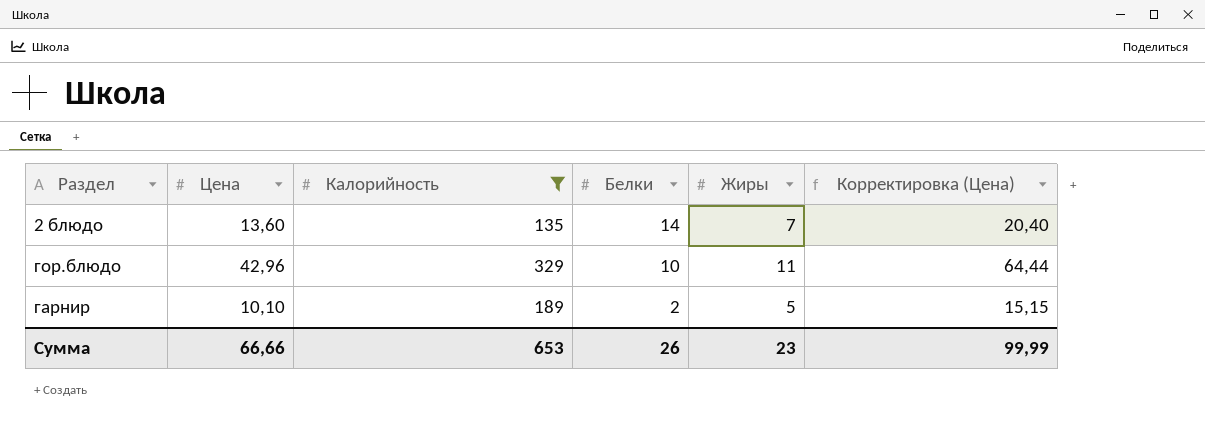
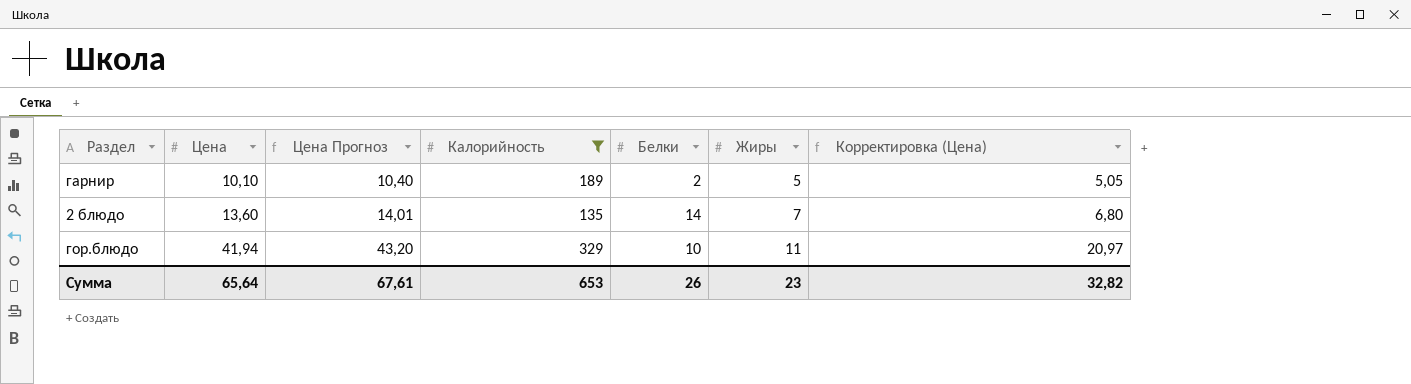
row order: Белки descending -> Цена ascending
column Цена Прогноз | formula: none -> [Цена] * 1,03
column Корректировка (Цена) | formula: [Цена] * 1,5 -> [Цена] * 0,5
гор.блюдо | Цена: 42,96 -> 41,94
Сумма | Цена: 66,66 -> 65,64
Сумма | Корректировка (Цена): 99,99 -> 32,82

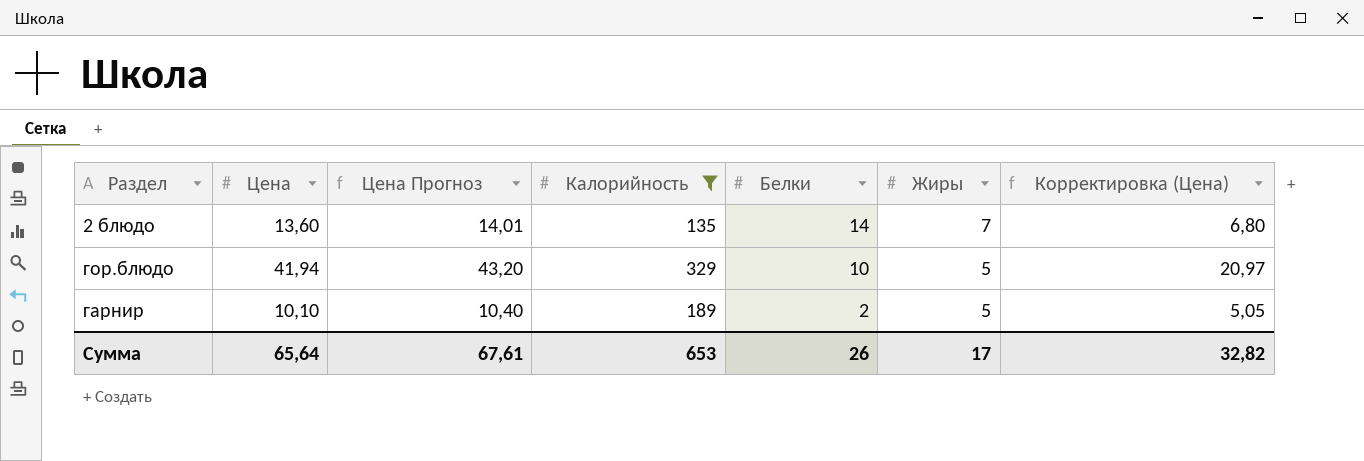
row order: Цена ascending -> Белки descending
гор.блюдо | Жиры: 11 -> 5
Сумма | Жиры: 23 -> 17

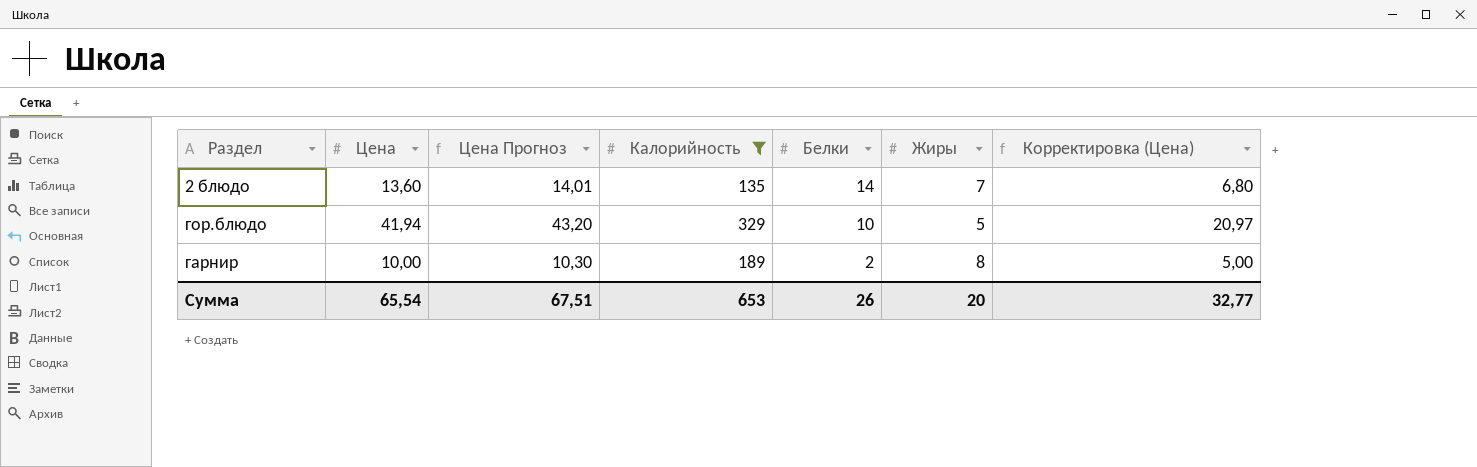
гарнир | Цена: 10,10 -> 10,00
гарнир | Цена Прогноз: 10,40 -> 10,30
гарнир | Жиры: 5 -> 8
гарнир | Корректировка (Цена): 5,05 -> 5,00
Сумма | Цена: 65,64 -> 65,54
Сумма | Цена Прогноз: 67,61 -> 67,51
Сумма | Жиры: 17 -> 20
Сумма | Корректировка (Цена): 32,82 -> 32,77

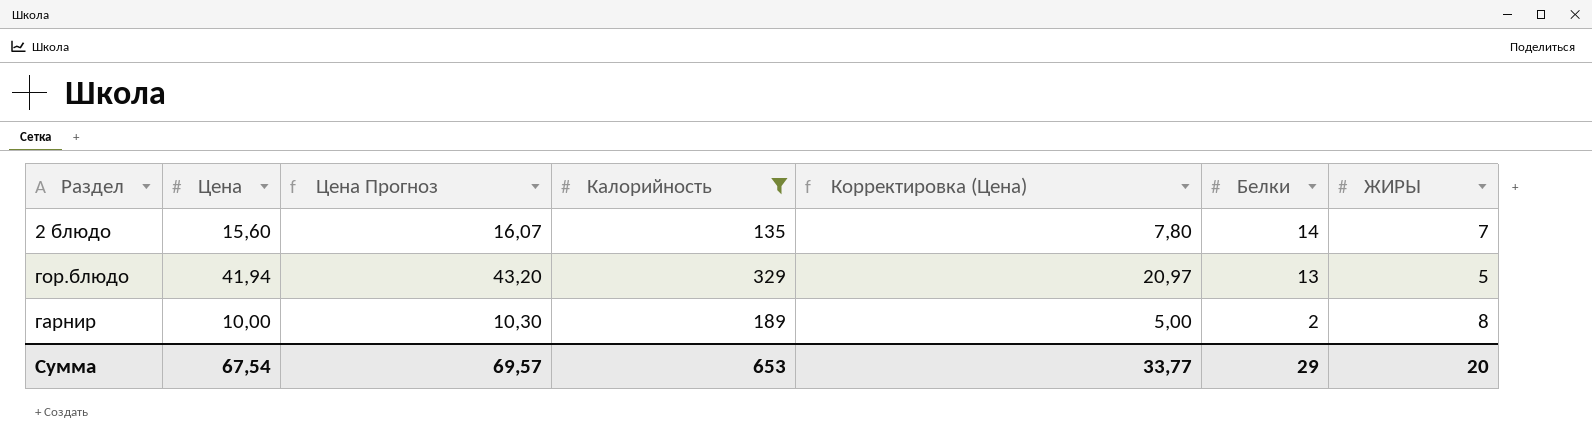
column Корректировка (Цена) | position: 7 -> 5
column name: Жиры -> ЖИРЫ
2 блюдо | Цена: 13,60 -> 15,60
2 блюдо | Цена Прогноз: 14,01 -> 16,07
2 блюдо | Корректировка (Цена): 6,80 -> 7,80
гор.блюдо | Белки: 10 -> 13
Сумма | Цена: 65,54 -> 67,54
Сумма | Цена Прогноз: 67,51 -> 69,57
Сумма | Корректировка (Цена): 32,77 -> 33,77
Сумма | Белки: 26 -> 29

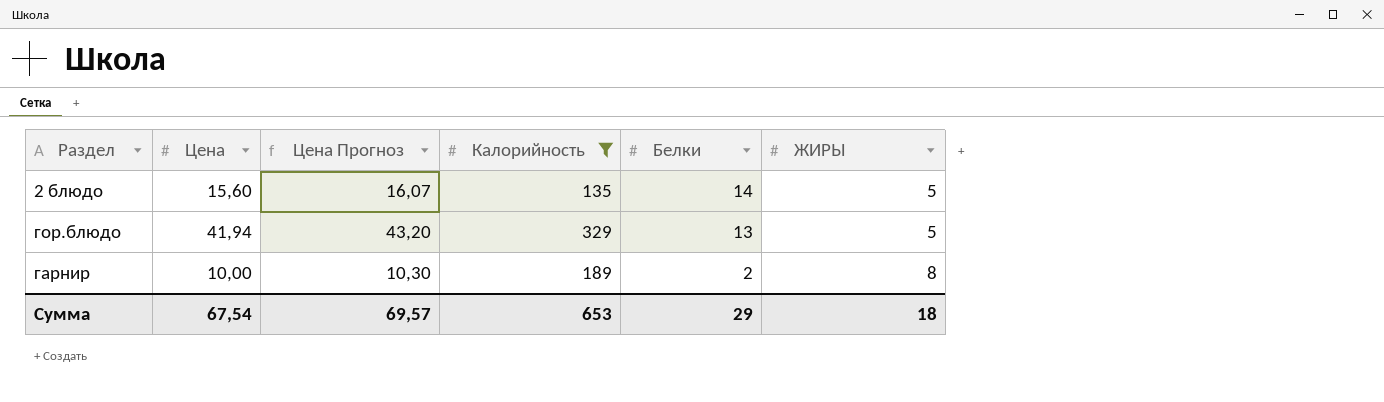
column Корректировка (Цена) | formula: [Цена] * 0,5 -> none
2 блюдо | ЖИРЫ: 7 -> 5
Сумма | ЖИРЫ: 20 -> 18

